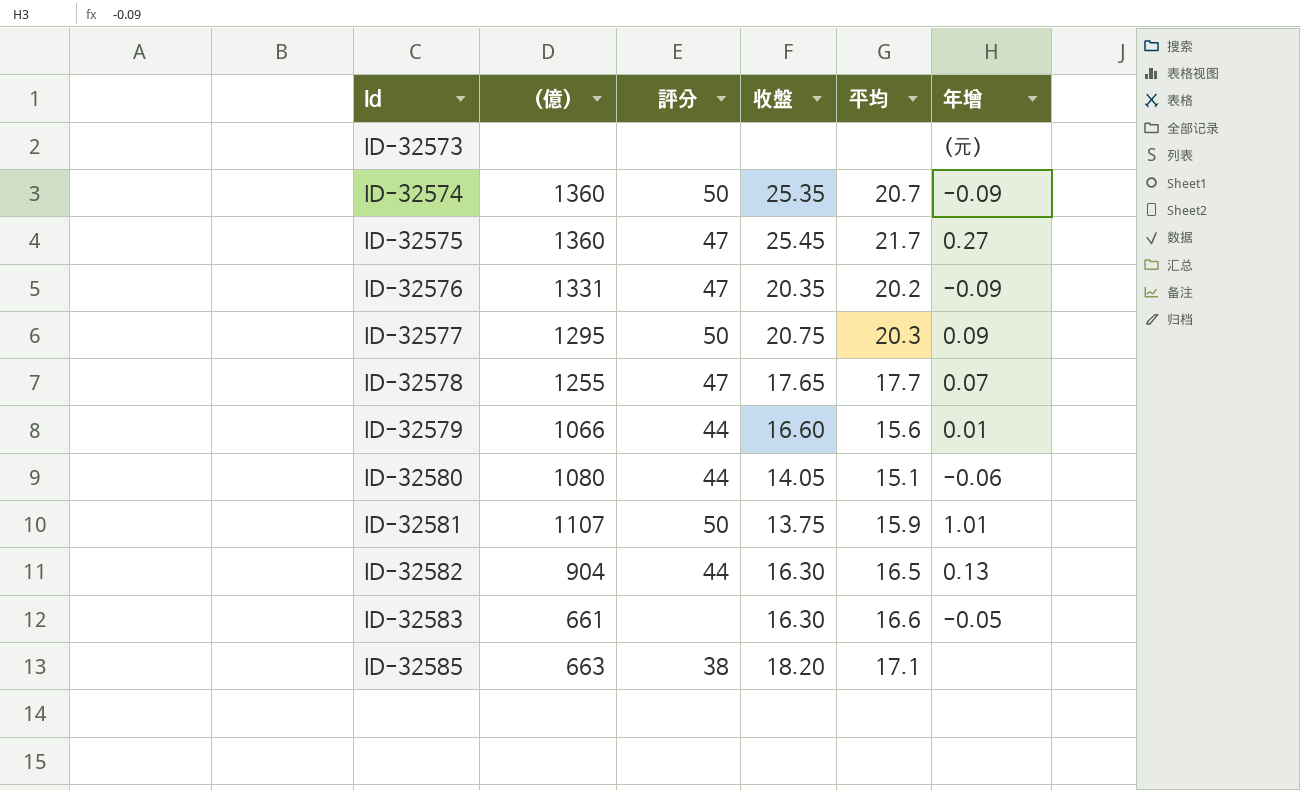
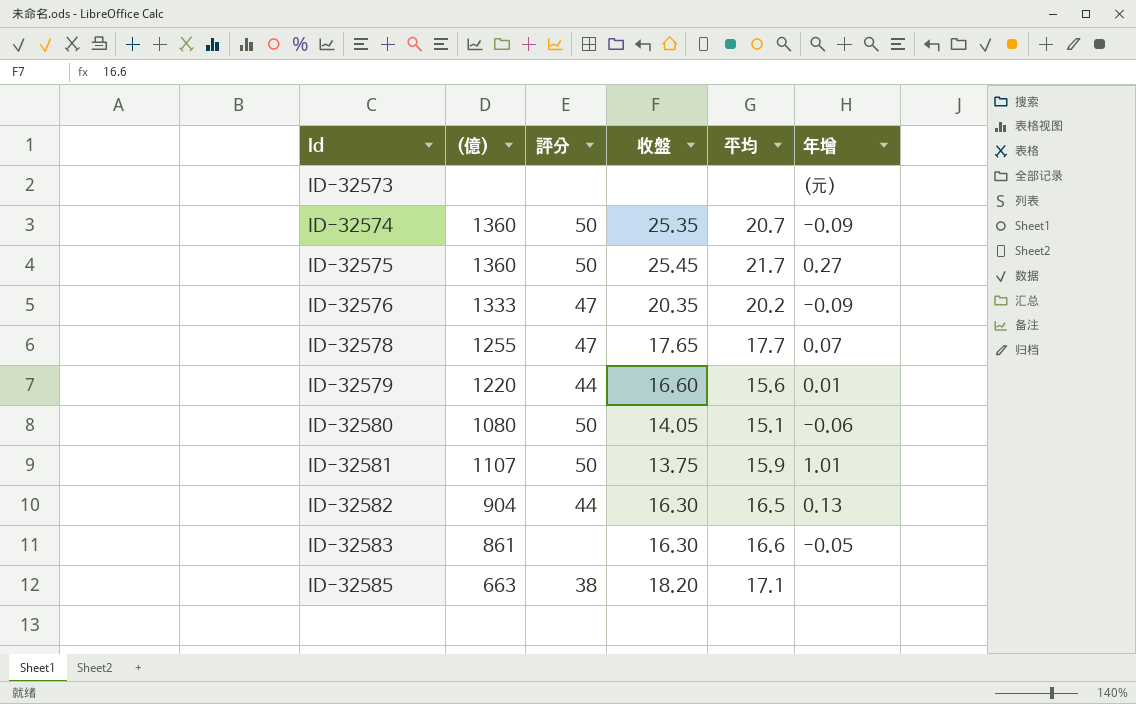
row ID-32577: 1295 | 50 | 20.75 | 20.3 | 0.09 -> none
ID-32575 | 評分: 47 -> 50
ID-32576 | (億): 1331 -> 1333
ID-32579 | (億): 1066 -> 1220
ID-32580 | 評分: 44 -> 50
ID-32583 | (億): 661 -> 861

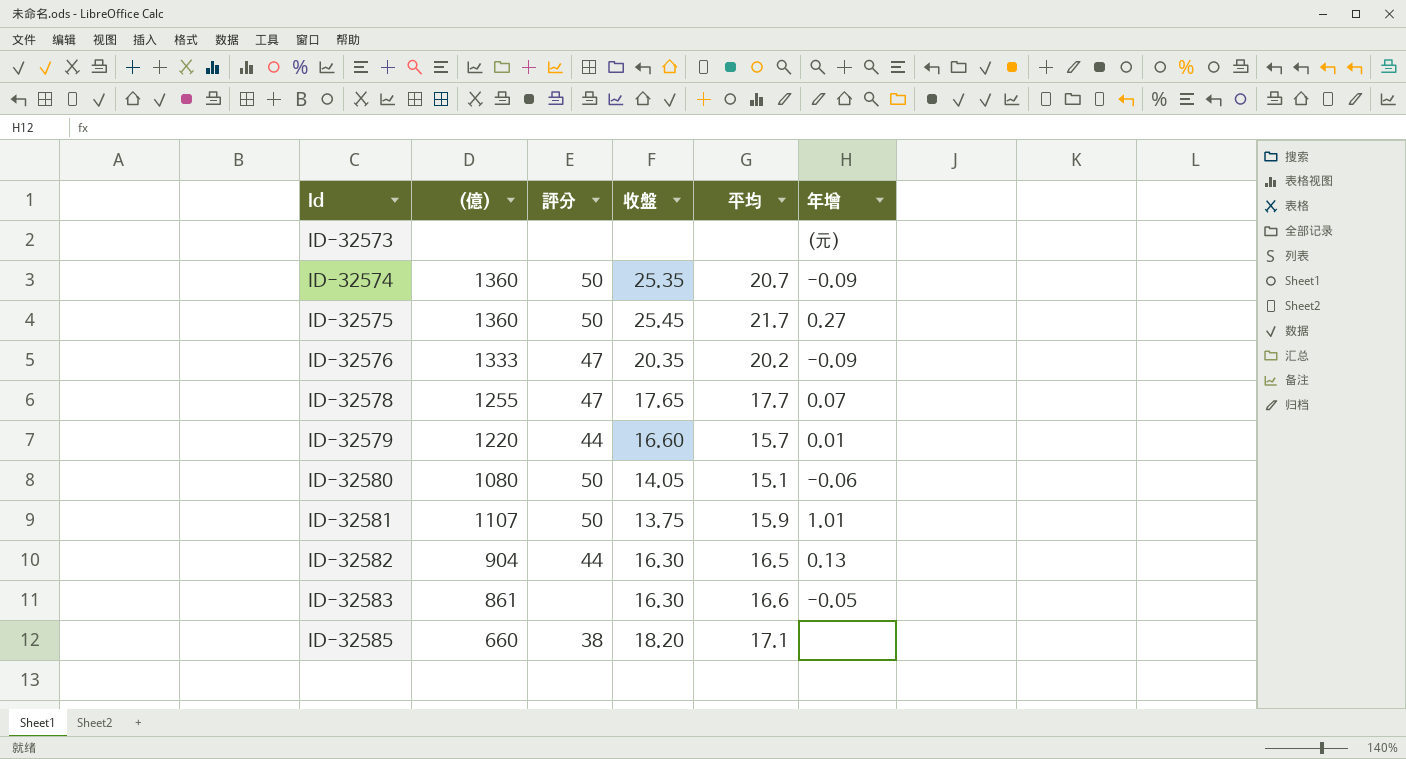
ID-32579 | 平均: 15.6 -> 15.7
ID-32585 | (億): 663 -> 660

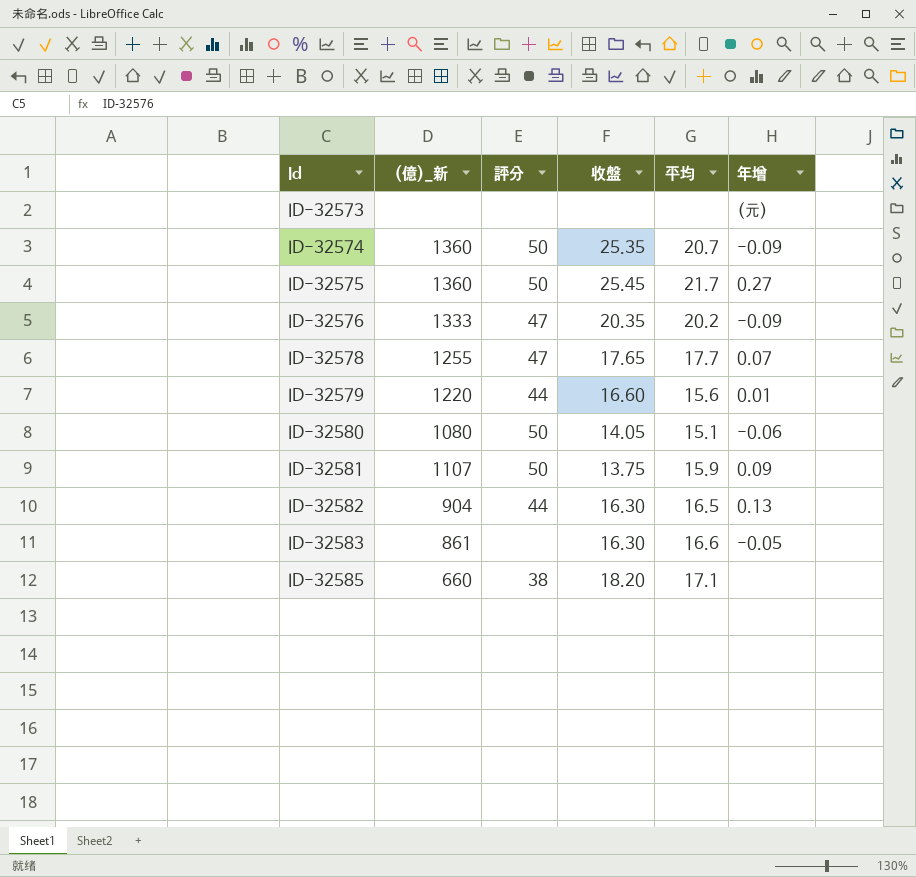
column name: (億) -> (億)_新
ID-32579 | 平均: 15.7 -> 15.6
ID-32581 | 年增: 1.01 -> 0.09

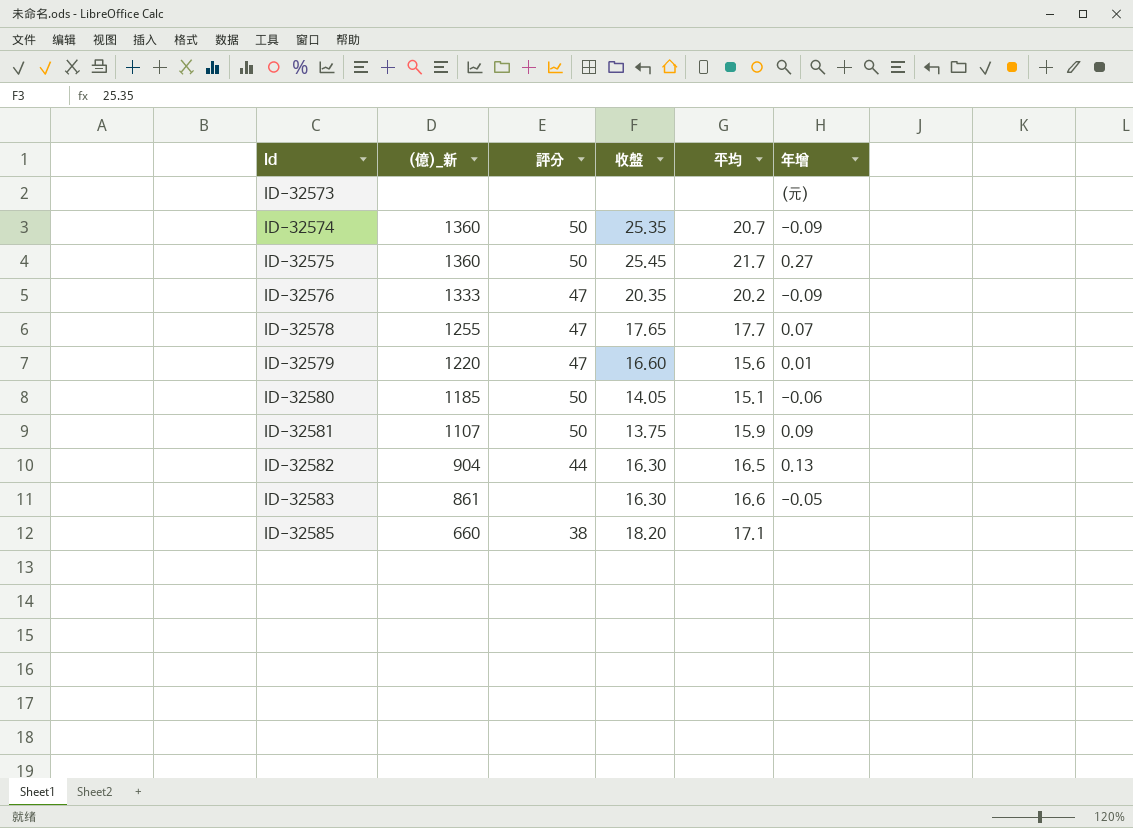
ID-32579 | 評分: 44 -> 47
ID-32580 | (億)_新: 1080 -> 1185

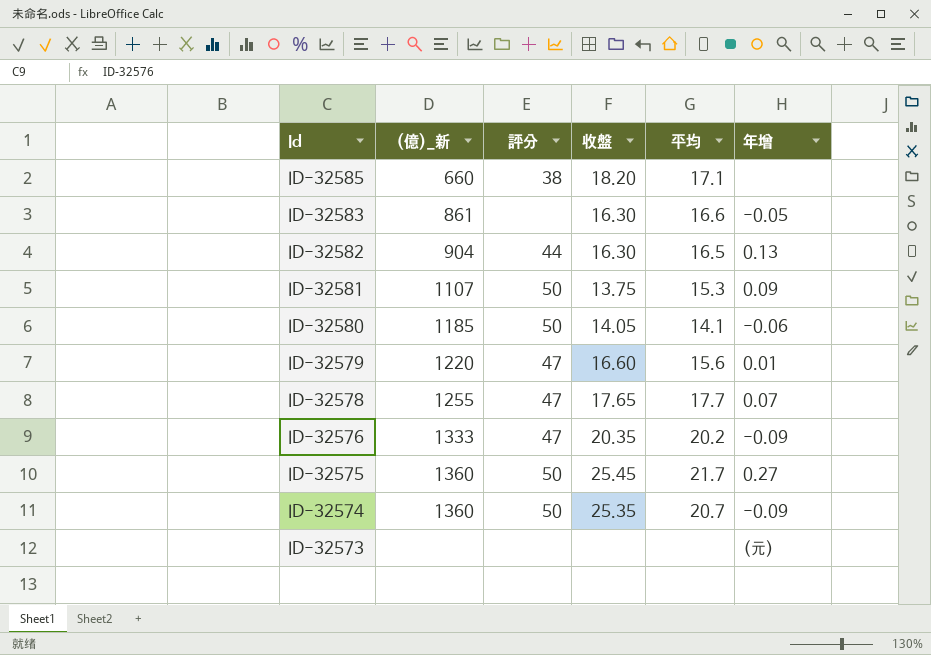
row order: Id ascending -> Id descending
ID-32581 | 平均: 15.9 -> 15.3
ID-32580 | 平均: 15.1 -> 14.1

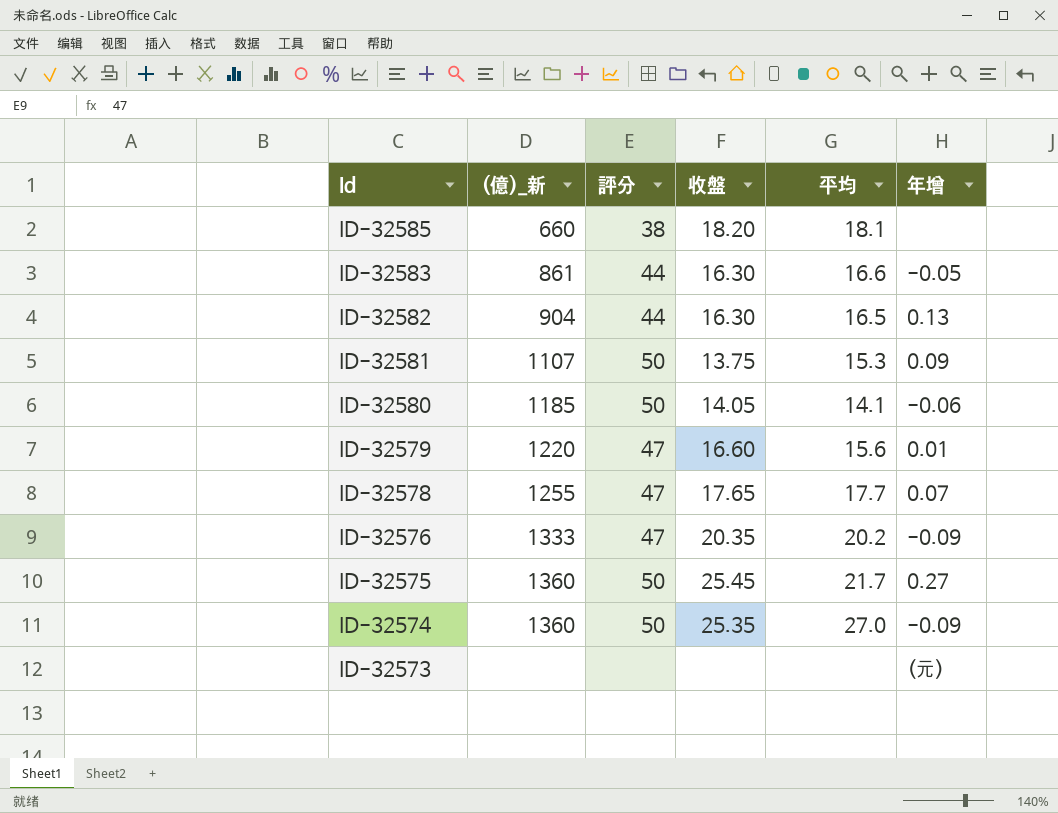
ID-32585 | 平均: 17.1 -> 18.1
ID-32583 | 評分: none -> 44
ID-32574 | 平均: 20.7 -> 27.0

